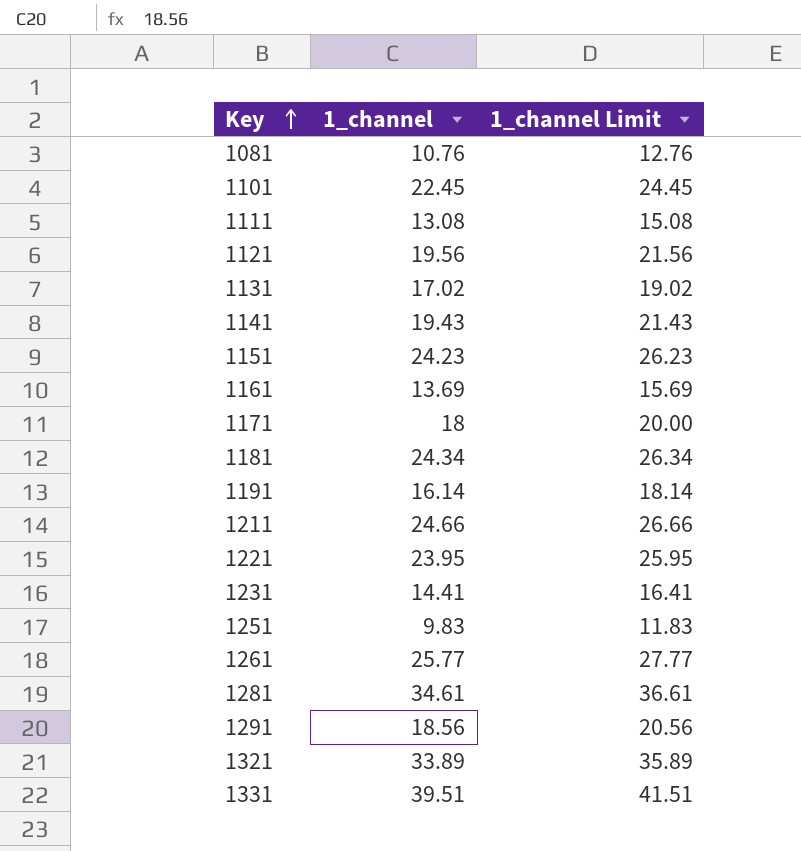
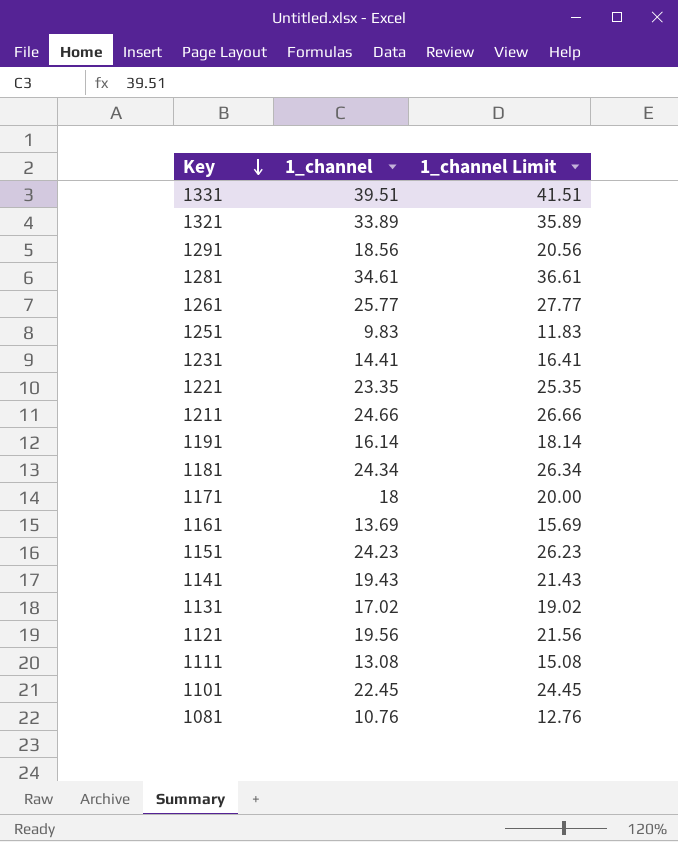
row order: Key ascending -> Key descending
1221 | 1_channel: 23.95 -> 23.35
1221 | 1_channel Limit: 25.95 -> 25.35

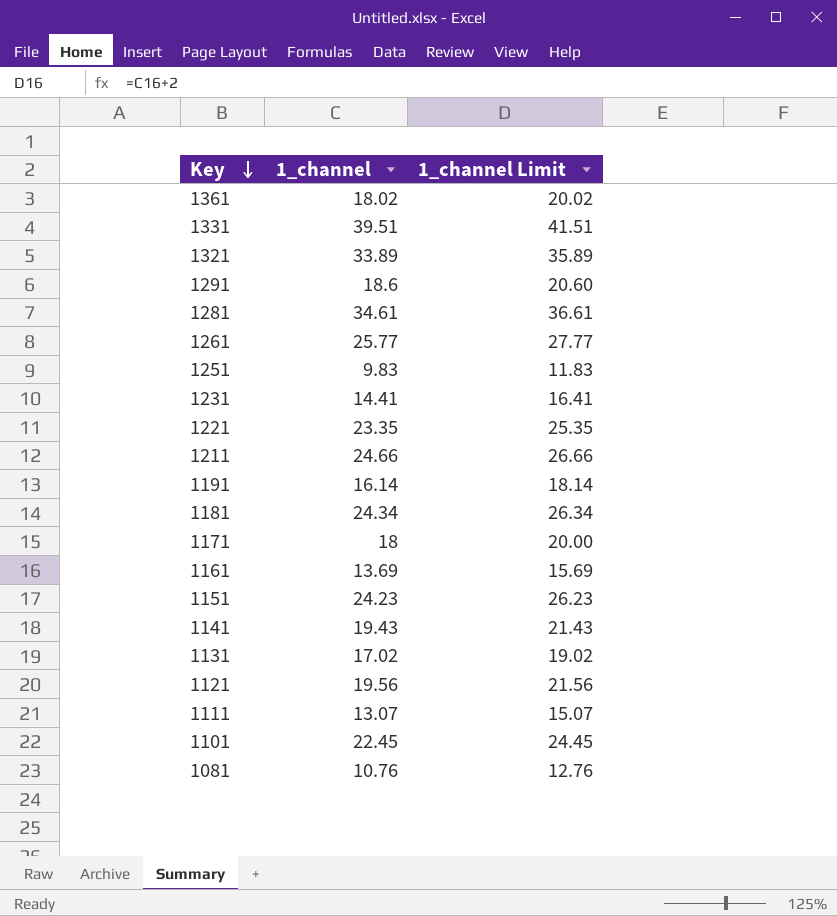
row 1361: none -> 18.02 | 20.02
1291 | 1_channel: 18.56 -> 18.6
1291 | 1_channel Limit: 20.56 -> 20.60
1111 | 1_channel: 13.08 -> 13.07
1111 | 1_channel Limit: 15.08 -> 15.07

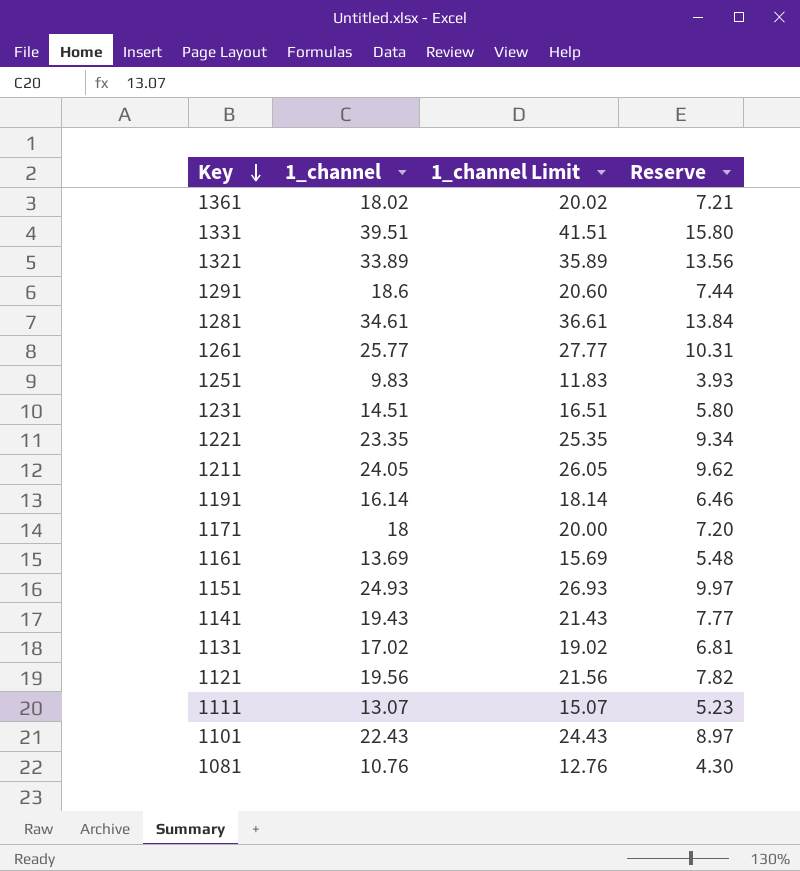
column Reserve | formula: none -> [1_channel] * 0.4
row 1181: 24.34 | 26.34 -> none
1231 | 1_channel: 14.41 -> 14.51
1231 | 1_channel Limit: 16.41 -> 16.51
1211 | 1_channel: 24.66 -> 24.05
1211 | 1_channel Limit: 26.66 -> 26.05
1151 | 1_channel: 24.23 -> 24.93
1151 | 1_channel Limit: 26.23 -> 26.93
1101 | 1_channel: 22.45 -> 22.43
1101 | 1_channel Limit: 24.45 -> 24.43

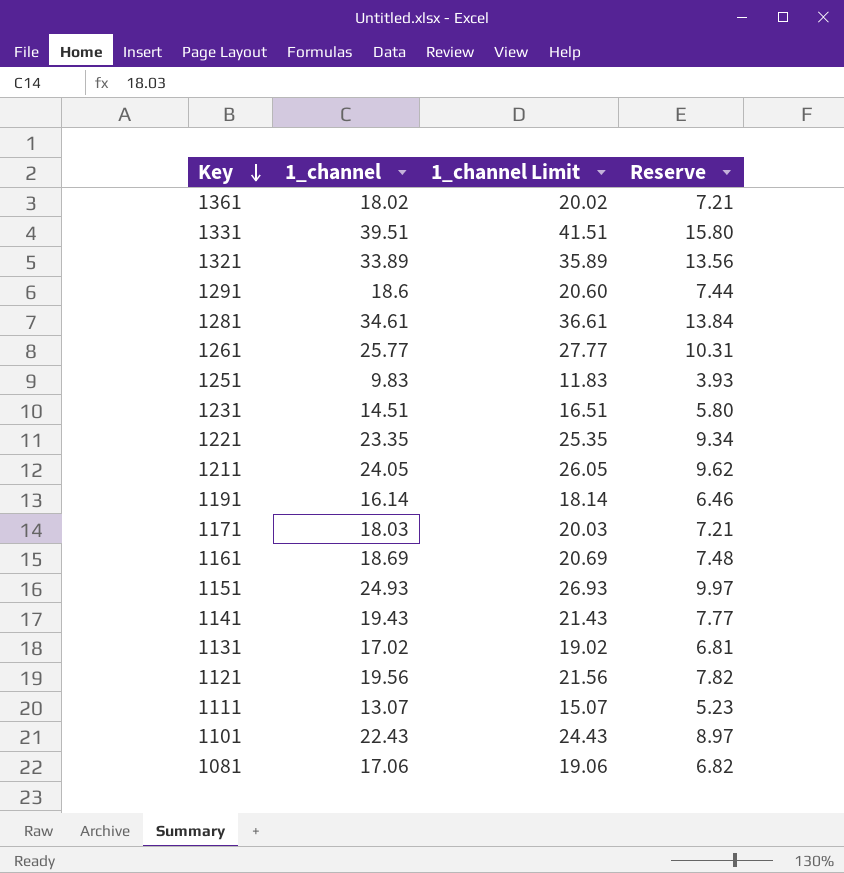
1171 | 1_channel: 18 -> 18.03
1171 | 1_channel Limit: 20.00 -> 20.03
1171 | Reserve: 7.20 -> 7.21
1161 | 1_channel: 13.69 -> 18.69
1161 | 1_channel Limit: 15.69 -> 20.69
1161 | Reserve: 5.48 -> 7.48
1081 | 1_channel: 10.76 -> 17.06
1081 | 1_channel Limit: 12.76 -> 19.06
1081 | Reserve: 4.30 -> 6.82

